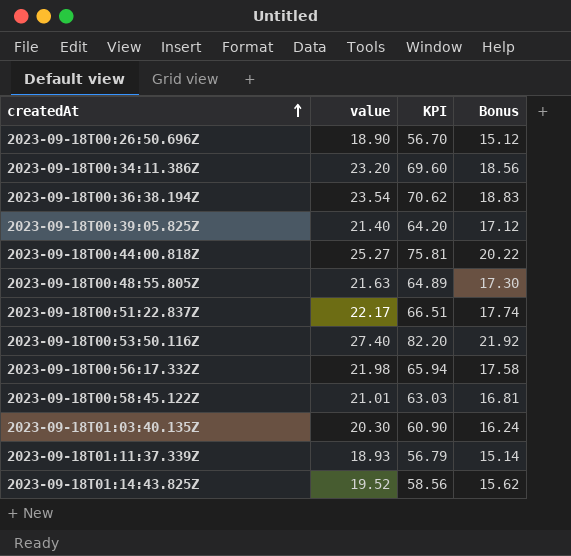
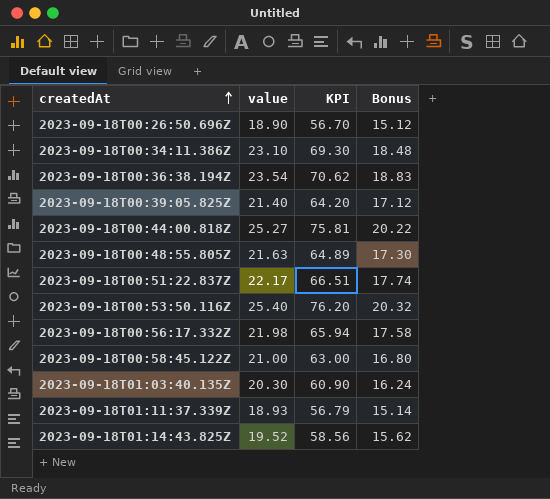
2023-09-18T00:34:11.386Z | value: 23.20 -> 23.10
2023-09-18T00:34:11.386Z | KPI: 69.60 -> 69.30
2023-09-18T00:34:11.386Z | Bonus: 18.56 -> 18.48
2023-09-18T00:53:50.116Z | value: 27.40 -> 25.40
2023-09-18T00:53:50.116Z | KPI: 82.20 -> 76.20
2023-09-18T00:53:50.116Z | Bonus: 21.92 -> 20.32
2023-09-18T00:58:45.122Z | value: 21.01 -> 21.00
2023-09-18T00:58:45.122Z | KPI: 63.03 -> 63.00
2023-09-18T00:58:45.122Z | Bonus: 16.81 -> 16.80

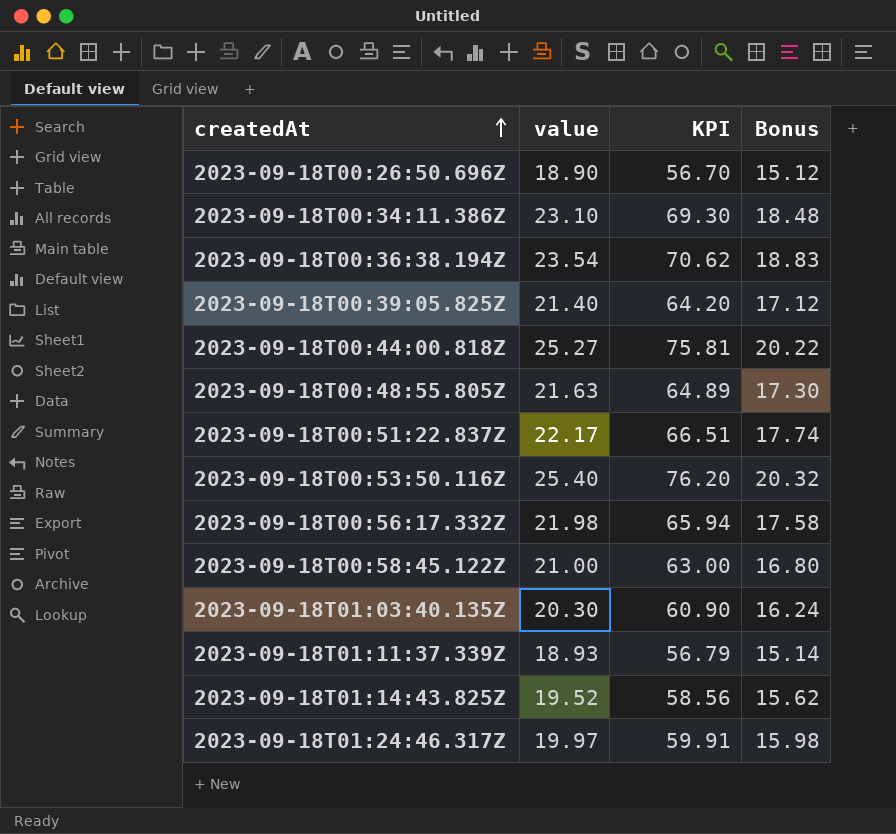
row 2023-09-18T01:24:46.317Z: none -> 19.97 | 59.91 | 15.98

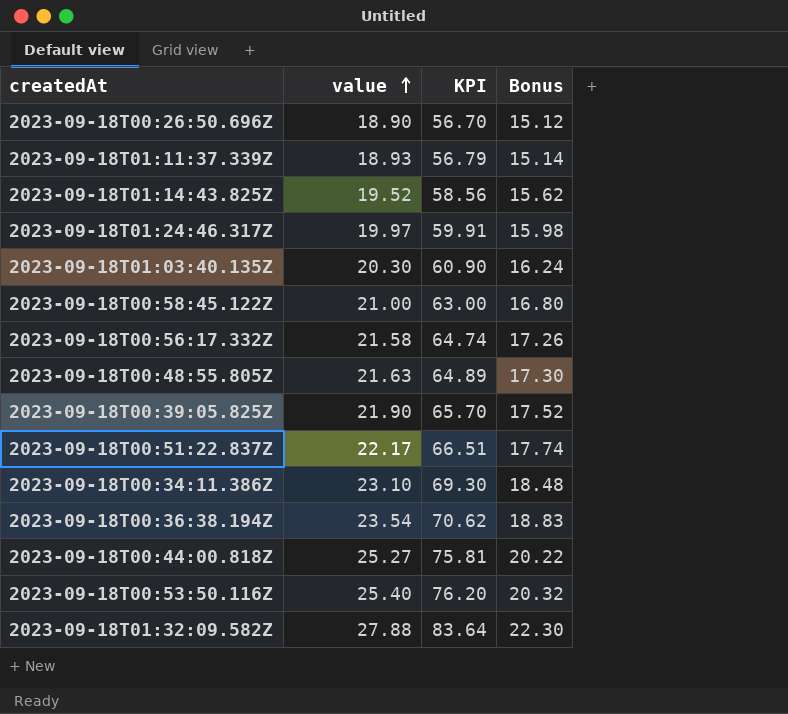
row order: createdAt ascending -> value ascending
2023-09-18T00:56:17.332Z | value: 21.98 -> 21.58
2023-09-18T00:56:17.332Z | KPI: 65.94 -> 64.74
2023-09-18T00:56:17.332Z | Bonus: 17.58 -> 17.26
2023-09-18T00:39:05.825Z | value: 21.40 -> 21.90
2023-09-18T00:39:05.825Z | KPI: 64.20 -> 65.70
2023-09-18T00:39:05.825Z | Bonus: 17.12 -> 17.52
row 2023-09-18T01:32:09.582Z: none -> 27.88 | 83.64 | 22.30

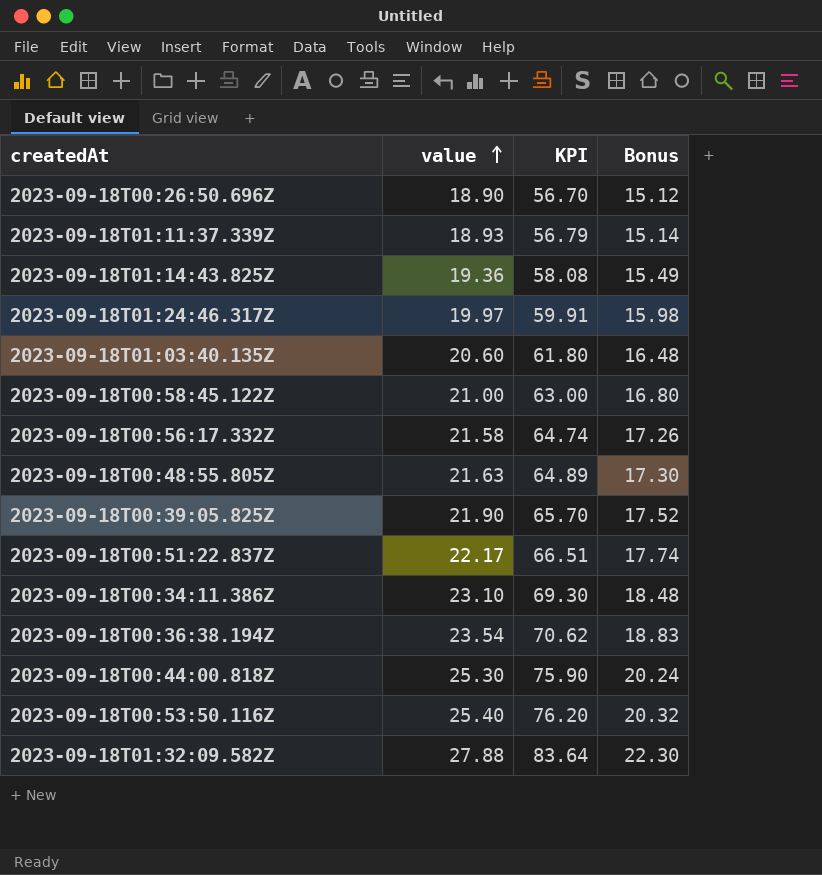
2023-09-18T01:14:43.825Z | value: 19.52 -> 19.36
2023-09-18T01:14:43.825Z | KPI: 58.56 -> 58.08
2023-09-18T01:14:43.825Z | Bonus: 15.62 -> 15.49
2023-09-18T01:03:40.135Z | value: 20.30 -> 20.60
2023-09-18T01:03:40.135Z | KPI: 60.90 -> 61.80
2023-09-18T01:03:40.135Z | Bonus: 16.24 -> 16.48
2023-09-18T00:44:00.818Z | value: 25.27 -> 25.30
2023-09-18T00:44:00.818Z | KPI: 75.81 -> 75.90
2023-09-18T00:44:00.818Z | Bonus: 20.22 -> 20.24

